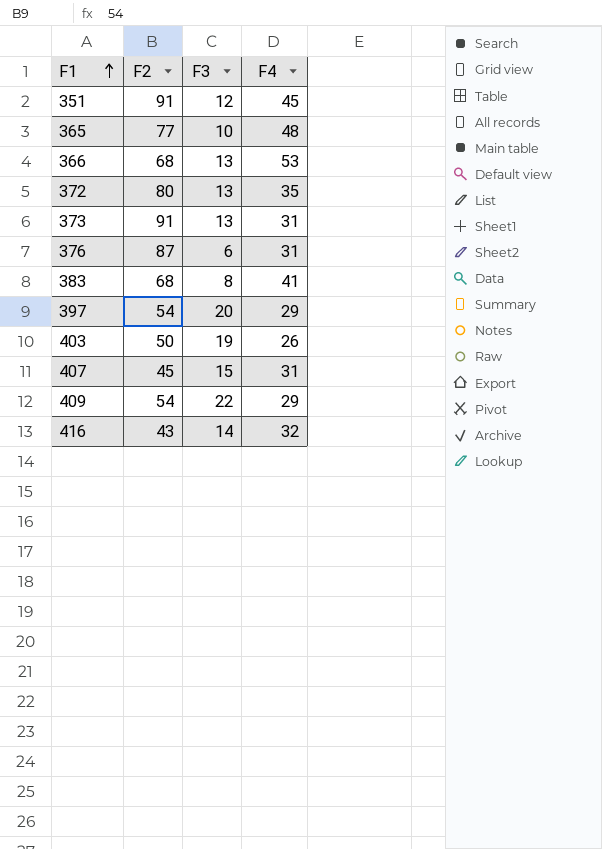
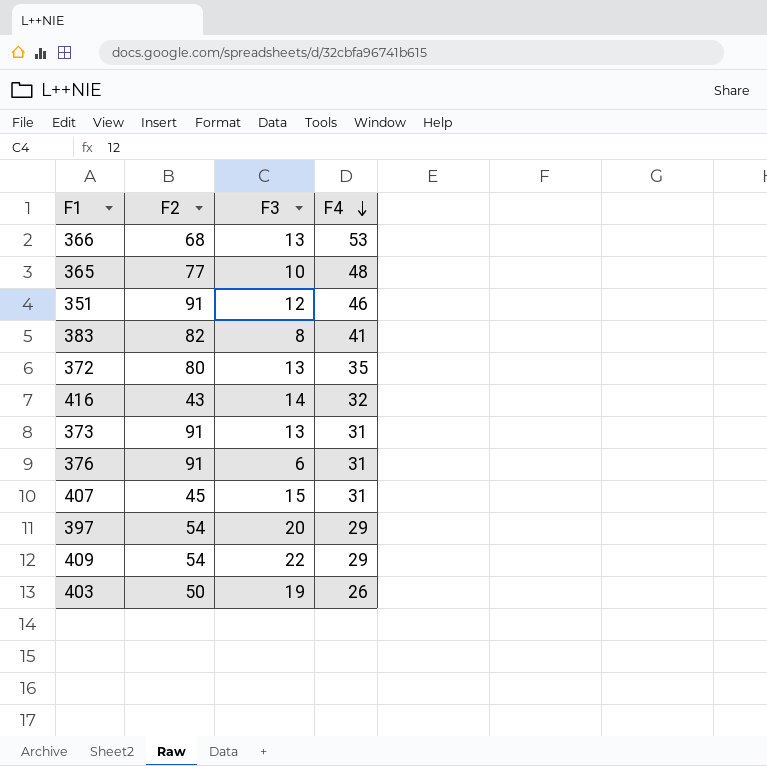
row order: F1 ascending -> F4 descending
351 | F4: 45 -> 46
383 | F2: 68 -> 82
376 | F2: 87 -> 91

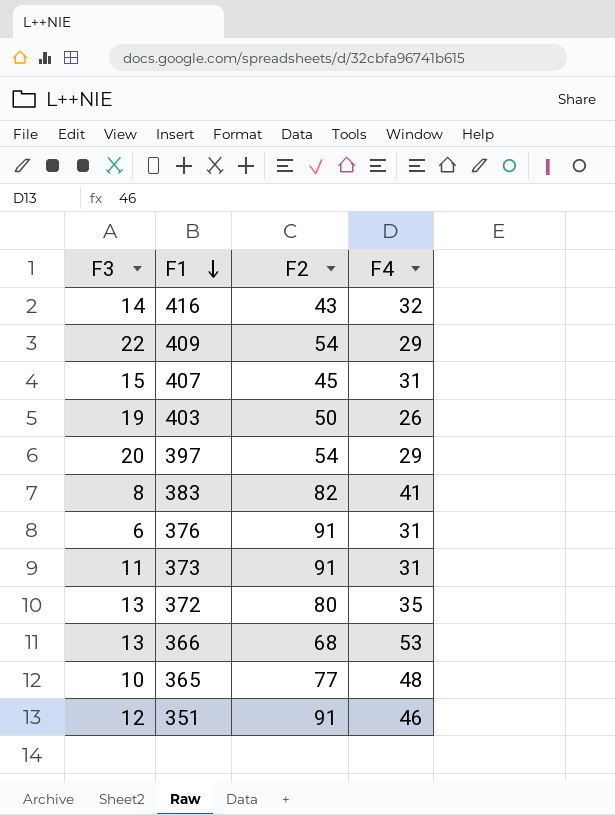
row order: F4 descending -> F1 descending
column F3 | position: 3 -> 1
373 | F3: 13 -> 11

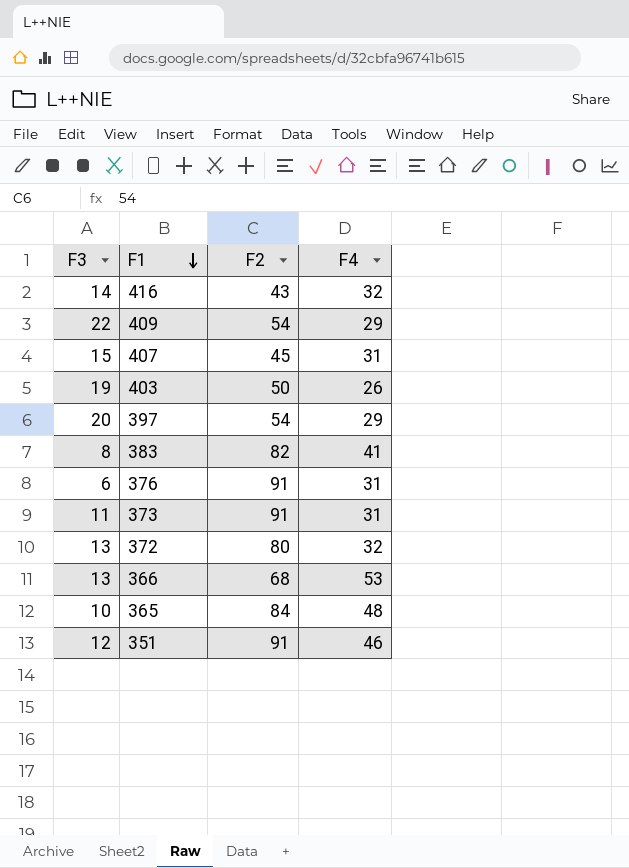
372 | F4: 35 -> 32
365 | F2: 77 -> 84

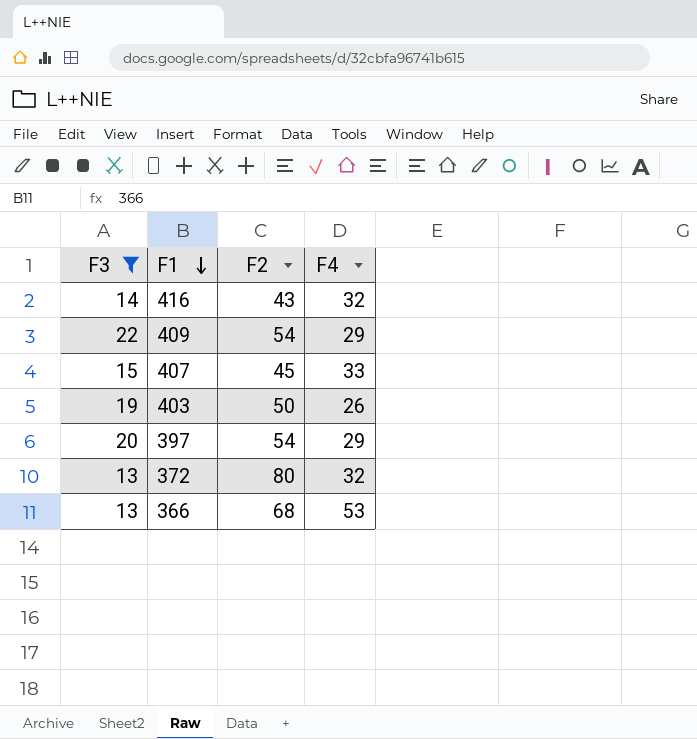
filter: none -> F3 >= 13
407 | F4: 31 -> 33

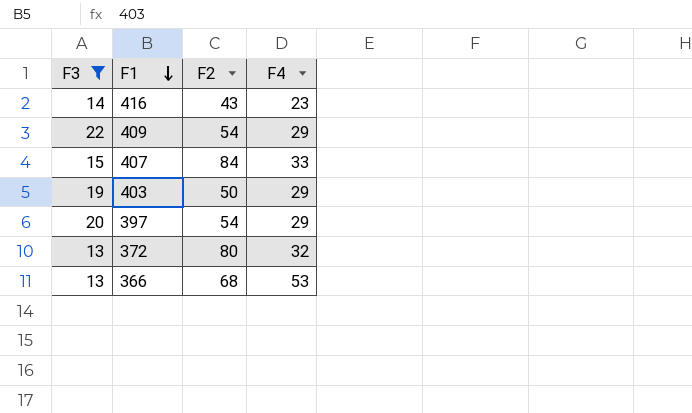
416 | F4: 32 -> 23
407 | F2: 45 -> 84
403 | F4: 26 -> 29

